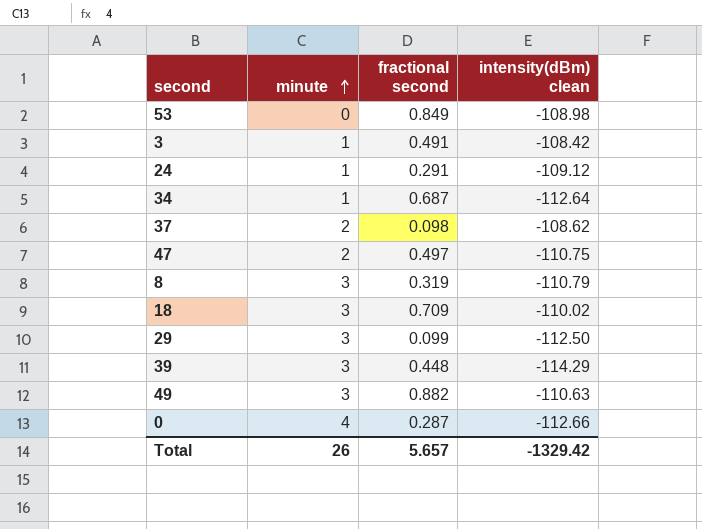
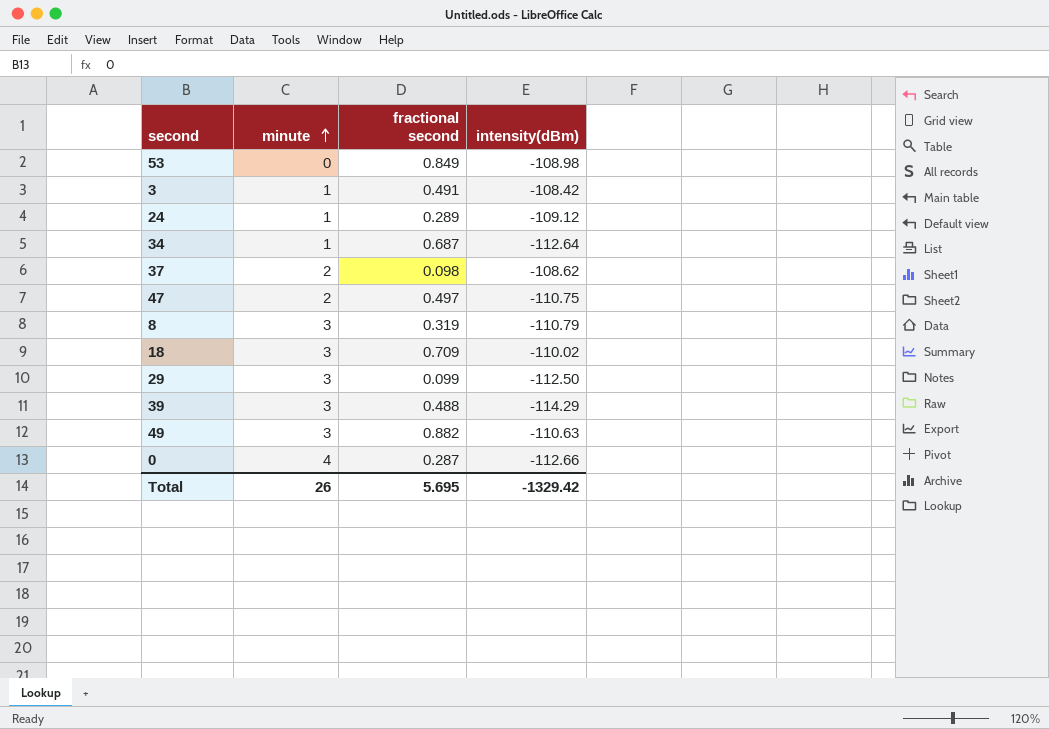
column name: intensity(dBm) clean -> intensity(dBm)
24 | fractional second: 0.291 -> 0.289
39 | fractional second: 0.448 -> 0.488
Total | fractional second: 5.657 -> 5.695

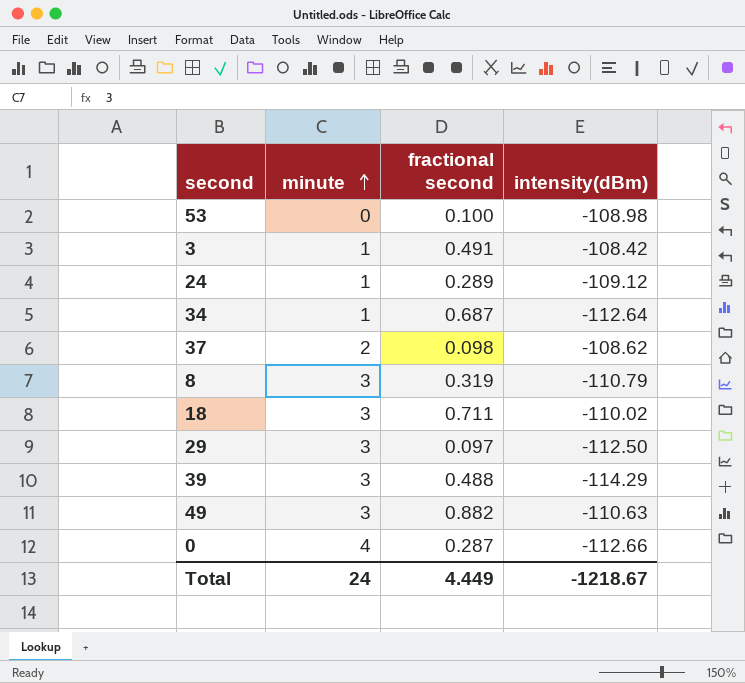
row 47: 2 | 0.497 | -110.75 -> none
53 | fractional second: 0.849 -> 0.100
18 | fractional second: 0.709 -> 0.711
29 | fractional second: 0.099 -> 0.097
Total | minute: 26 -> 24
Total | fractional second: 5.695 -> 4.449
Total | intensity(dBm): -1329.42 -> -1218.67

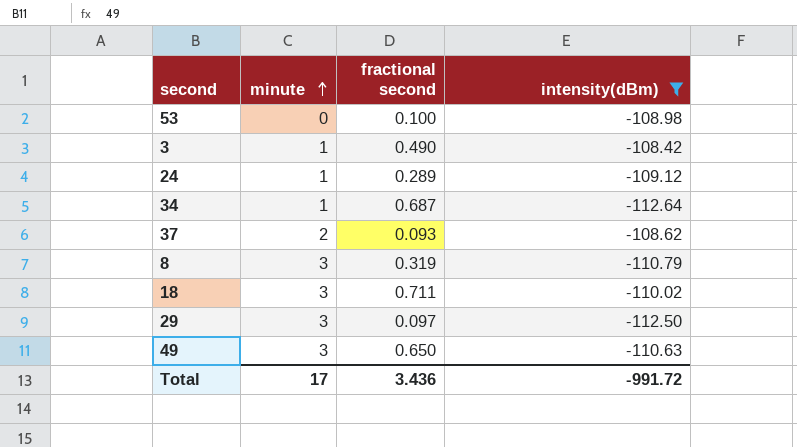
filter: none -> intensity(dBm) >= -112.64
3 | fractional second: 0.491 -> 0.490
37 | fractional second: 0.098 -> 0.093
49 | fractional second: 0.882 -> 0.650
Total | minute: 24 -> 17
Total | fractional second: 4.449 -> 3.436
Total | intensity(dBm): -1218.67 -> -991.72

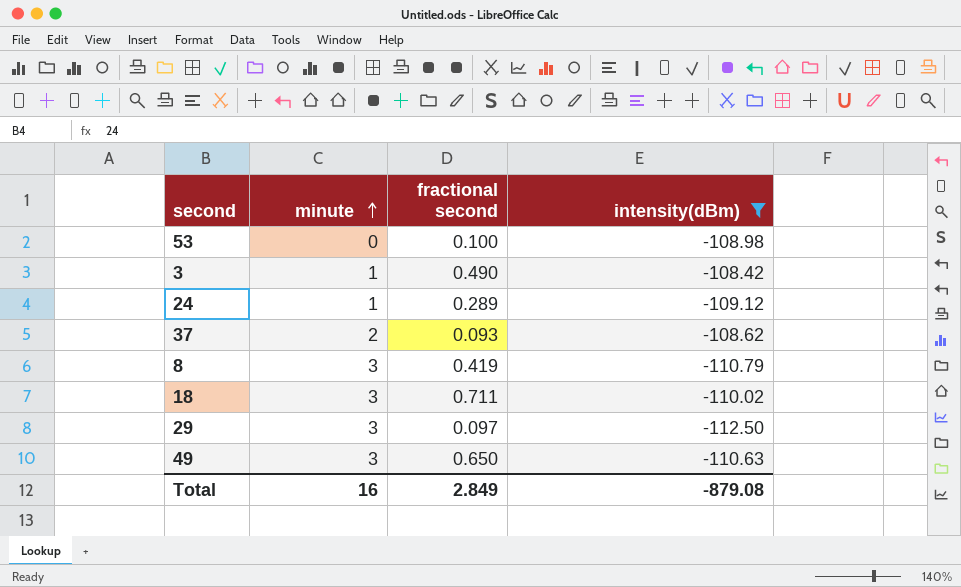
row 34: 1 | 0.687 | -112.64 -> none
8 | fractional second: 0.319 -> 0.419
Total | minute: 17 -> 16
Total | fractional second: 3.436 -> 2.849
Total | intensity(dBm): -991.72 -> -879.08

